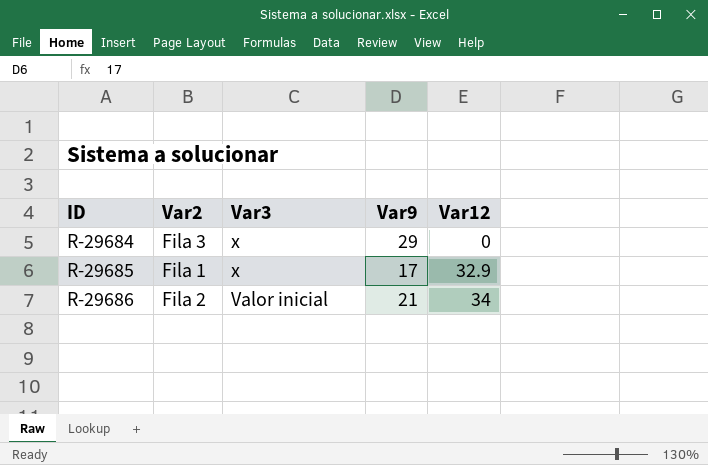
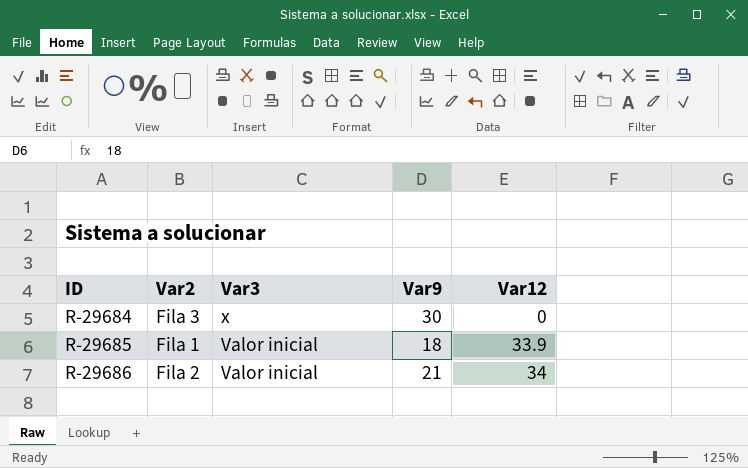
R-29684 | Var9: 29 -> 30
R-29685 | Var3: x -> Valor inicial
R-29685 | Var9: 17 -> 18
R-29685 | Var12: 32.9 -> 33.9

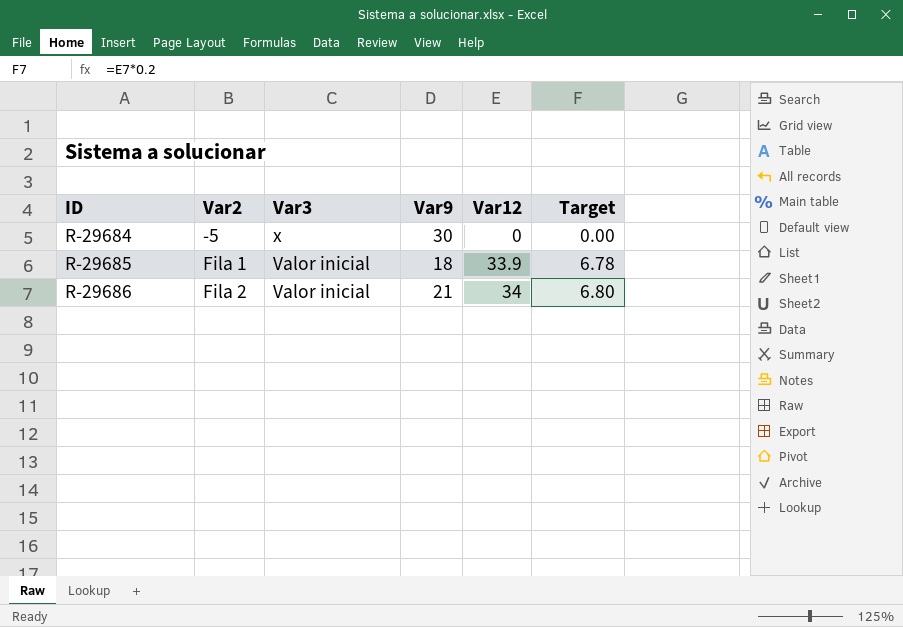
column Target | formula: none -> [Var12] * 0.2
R-29684 | Var2: Fila 3 -> -5

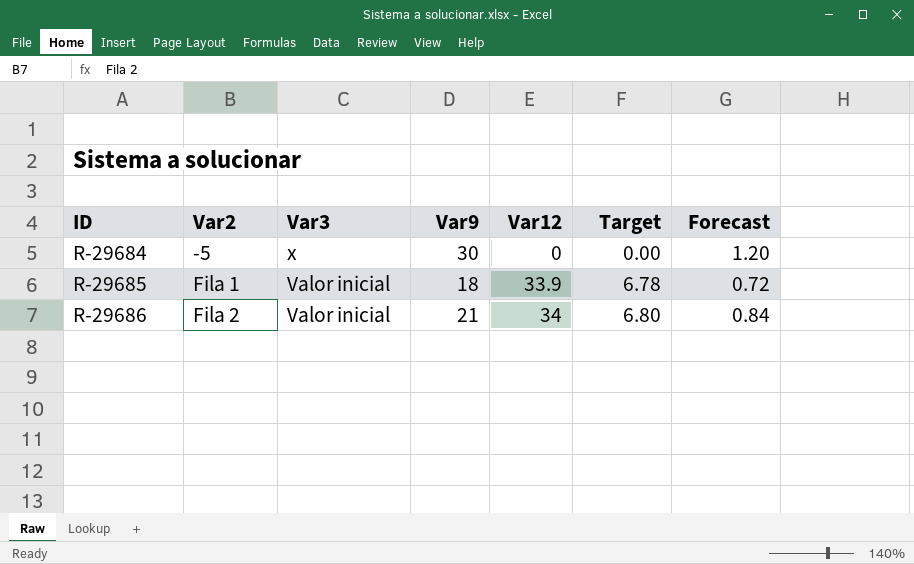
column Forecast | formula: none -> [Var9] * 0.04

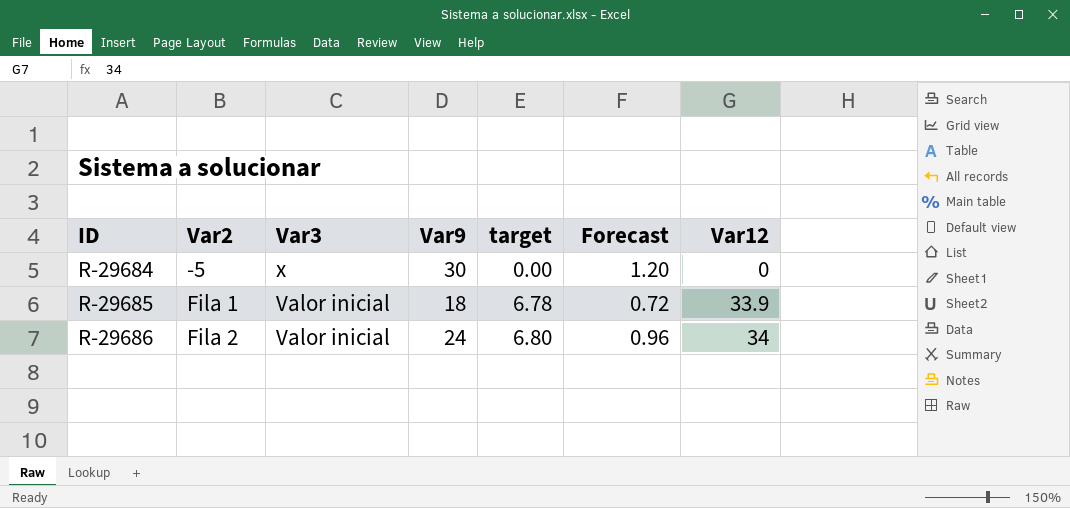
column name: Target -> target
column Var12 | position: 5 -> 7
R-29686 | Var9: 21 -> 24
R-29686 | Forecast: 0.84 -> 0.96

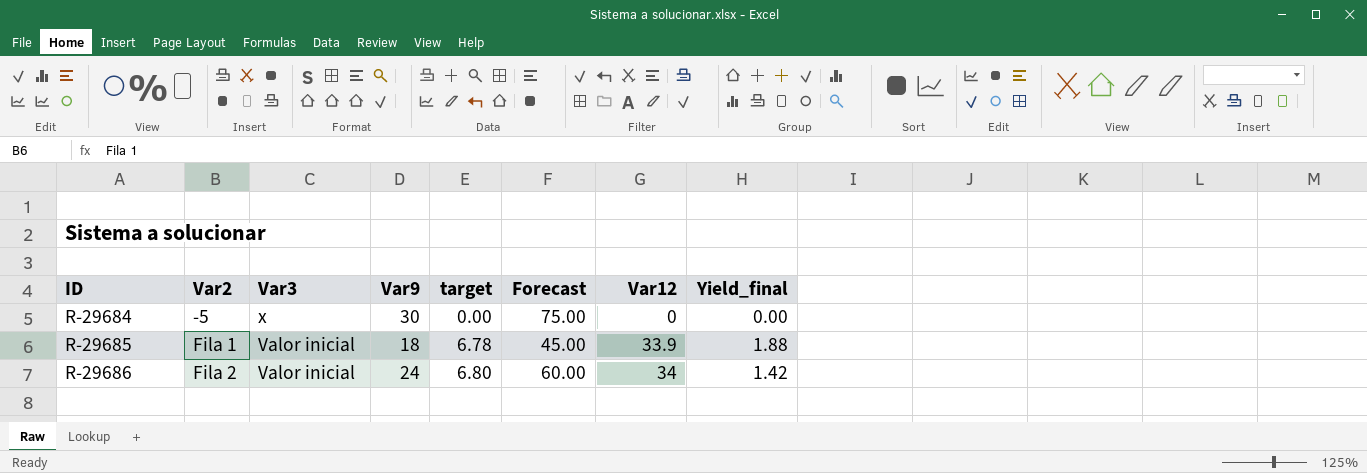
column Forecast | formula: [Var9] * 0.04 -> [Var9] * 2.5
column Yield_final | formula: none -> [Var12] / [Var9]

